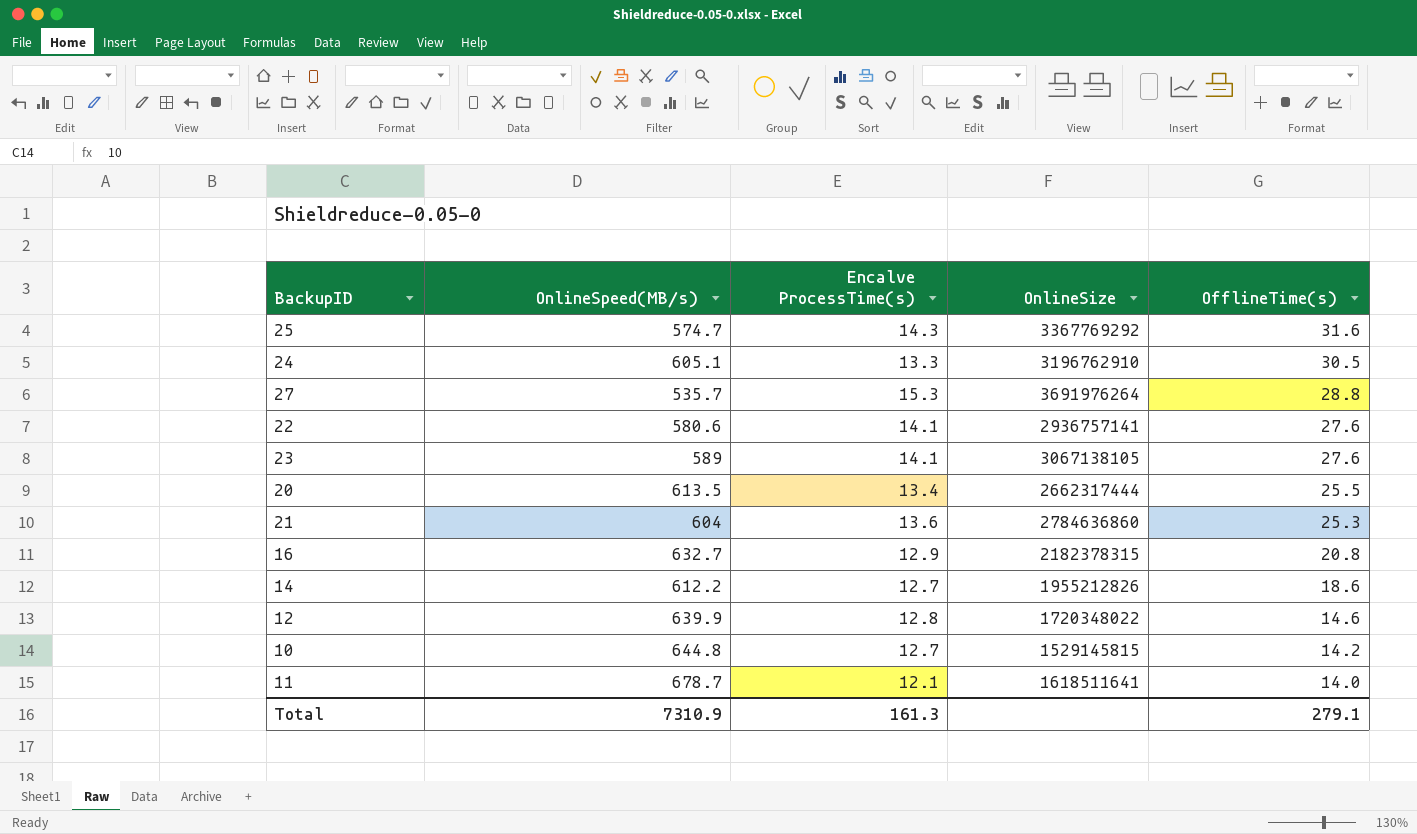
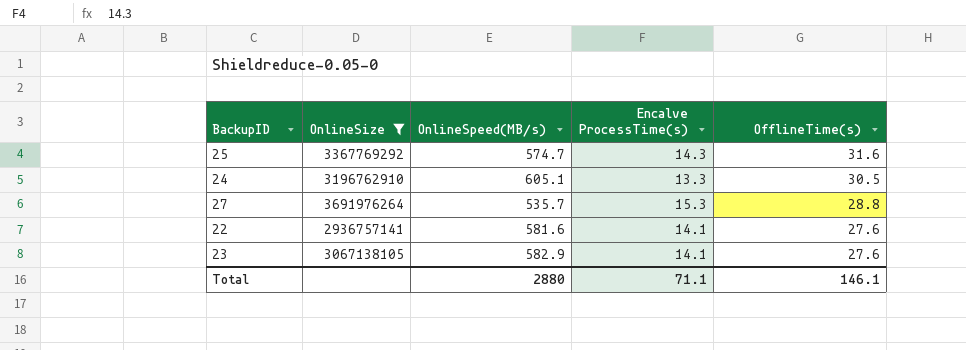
filter: none -> OnlineSize >= 2936757141
column OnlineSize | position: 4 -> 2
22 | OnlineSpeed(MB/s): 580.6 -> 581.6
23 | OnlineSpeed(MB/s): 589 -> 582.9
Total | OnlineSpeed(MB/s): 7310.9 -> 2880
Total | Encalve ProcessTime(s): 161.3 -> 71.1
Total | OfflineTime(s): 279.1 -> 146.1

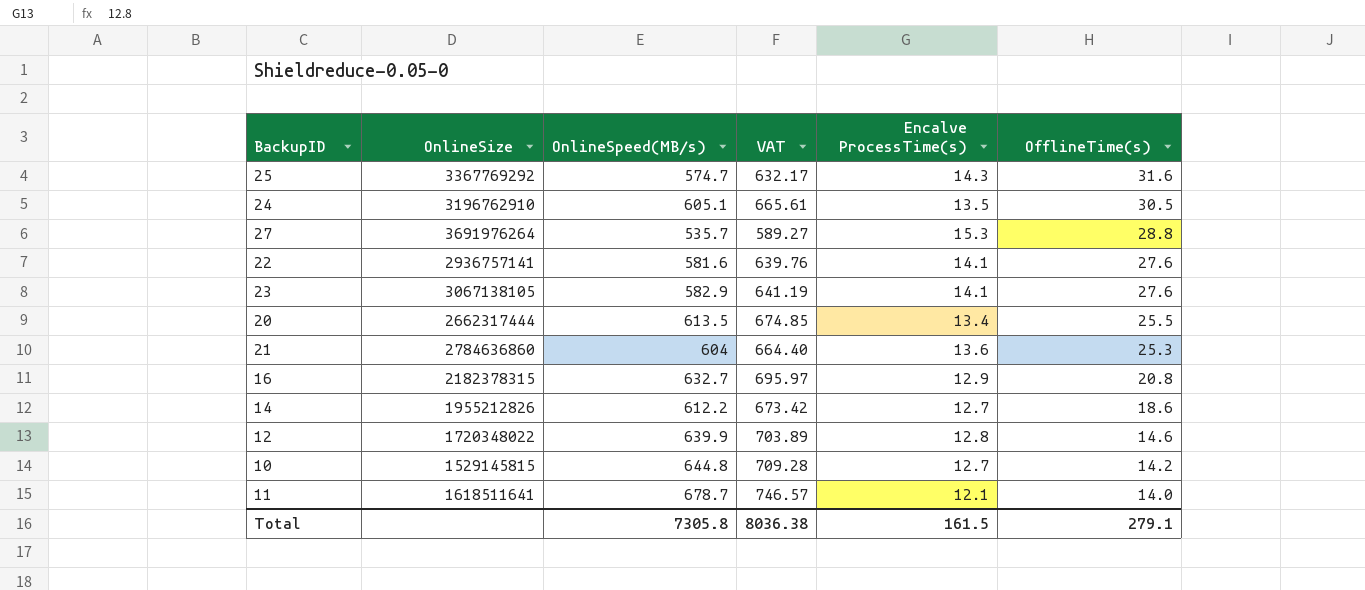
filter: OnlineSize >= 2936757141 -> none
column VAT | formula: none -> [OnlineSpeed(MB/s)] * 1.1
24 | Encalve ProcessTime(s): 13.3 -> 13.5
Total | OnlineSpeed(MB/s): 2880 -> 7305.8
Total | Encalve ProcessTime(s): 71.1 -> 161.5
Total | OfflineTime(s): 146.1 -> 279.1

